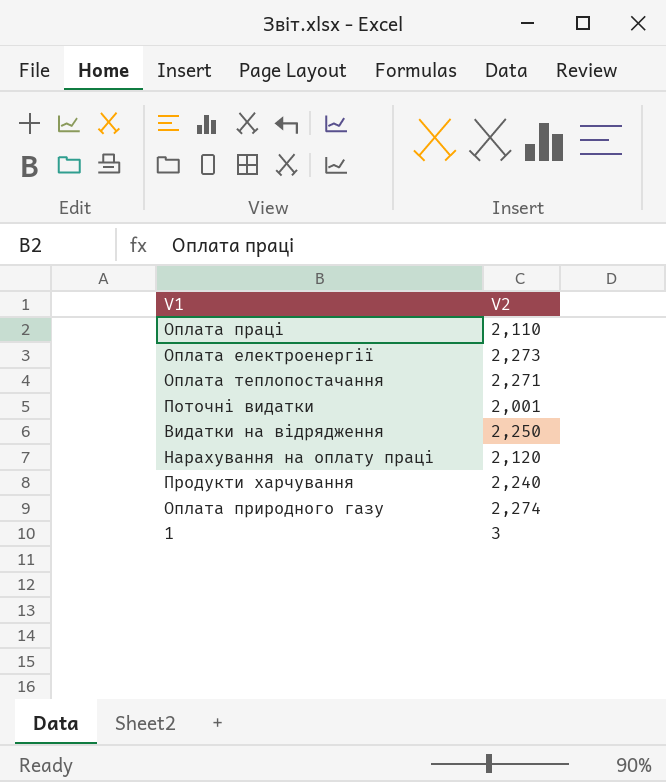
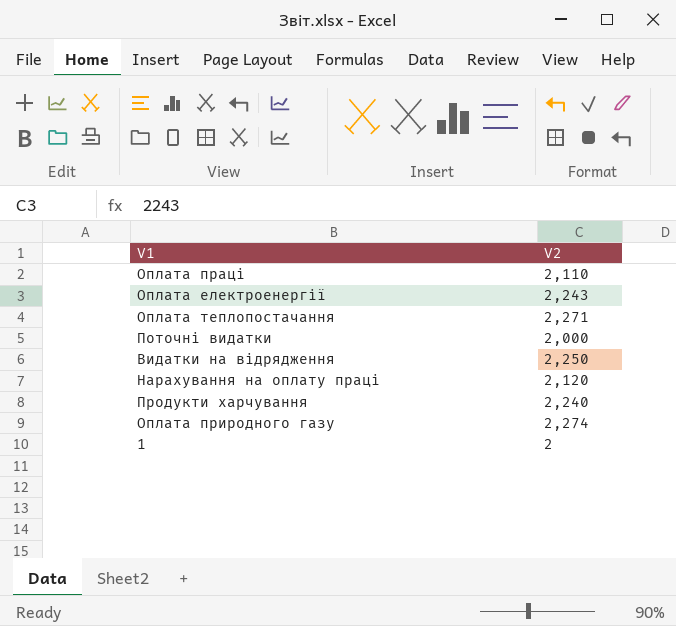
Оплата електроенергії | V2: 2,273 -> 2,243
Поточні видатки | V2: 2,001 -> 2,000
1 | V2: 3 -> 2

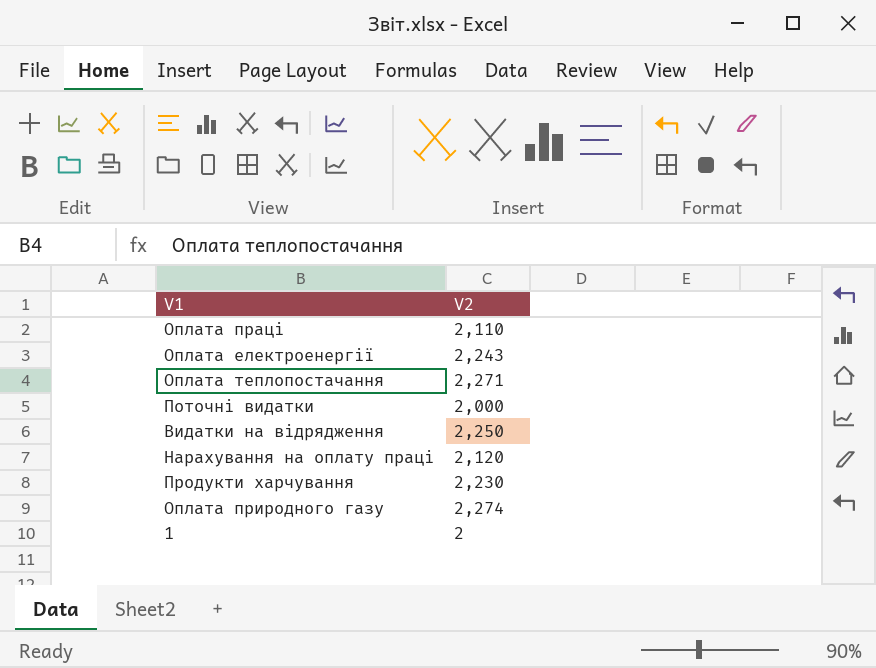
Продукти харчування | V2: 2,240 -> 2,230

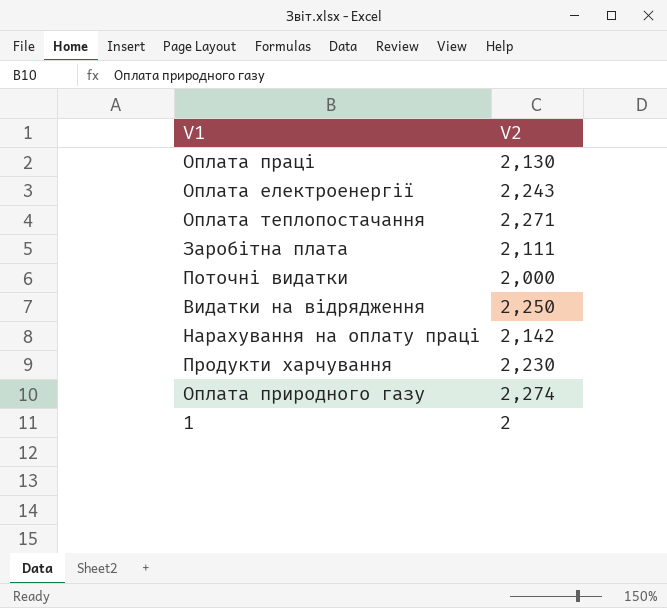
Оплата праці | V2: 2,110 -> 2,130
row Заробітна плата: none -> 2,111
Нарахування на оплату праці | V2: 2,120 -> 2,142

